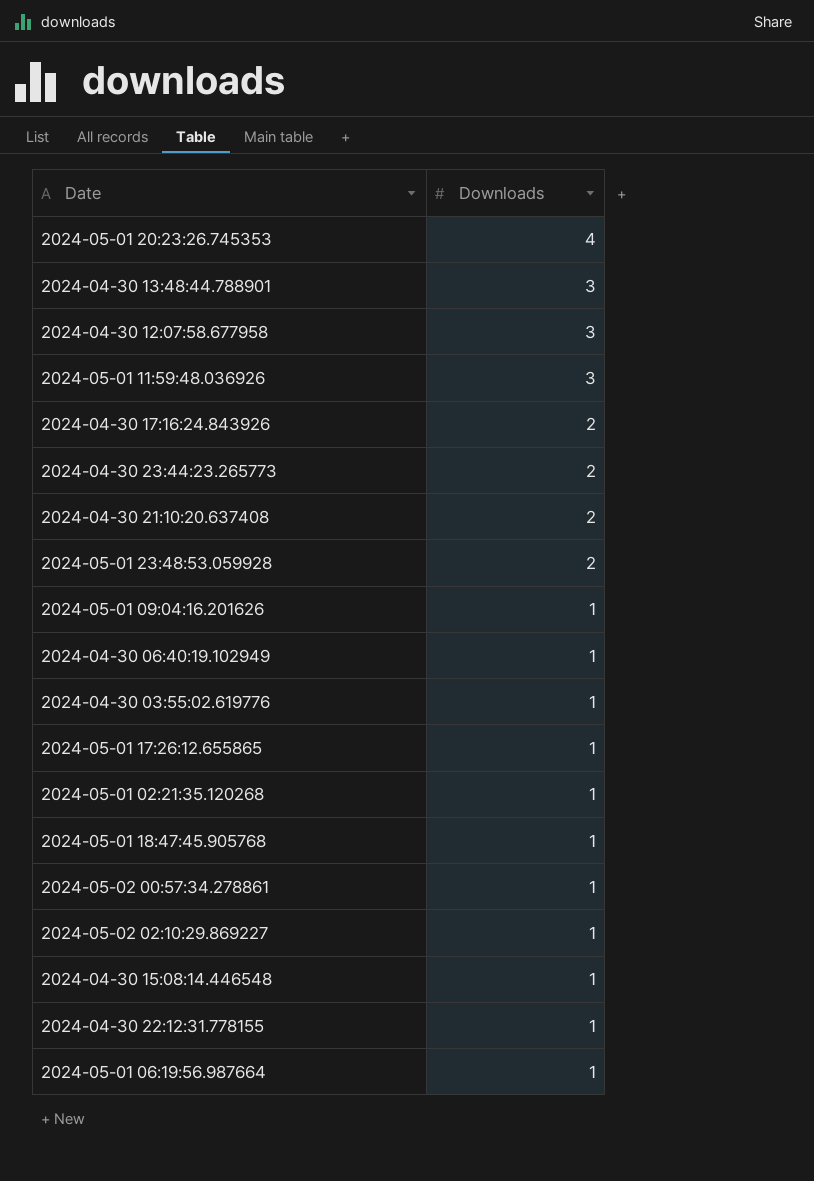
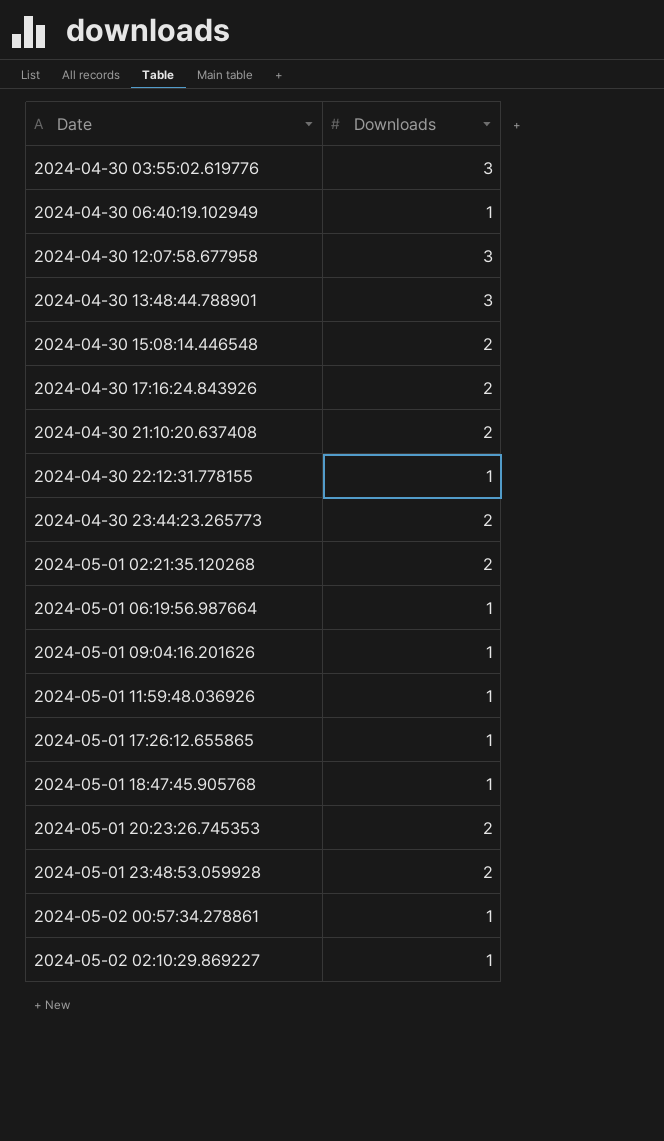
row order: Downloads descending -> Date ascending
2024-04-30 03:55:02.619776 | Downloads: 1 -> 3
2024-04-30 15:08:14.446548 | Downloads: 1 -> 2
2024-05-01 02:21:35.120268 | Downloads: 1 -> 2
2024-05-01 11:59:48.036926 | Downloads: 3 -> 1
2024-05-01 20:23:26.745353 | Downloads: 4 -> 2

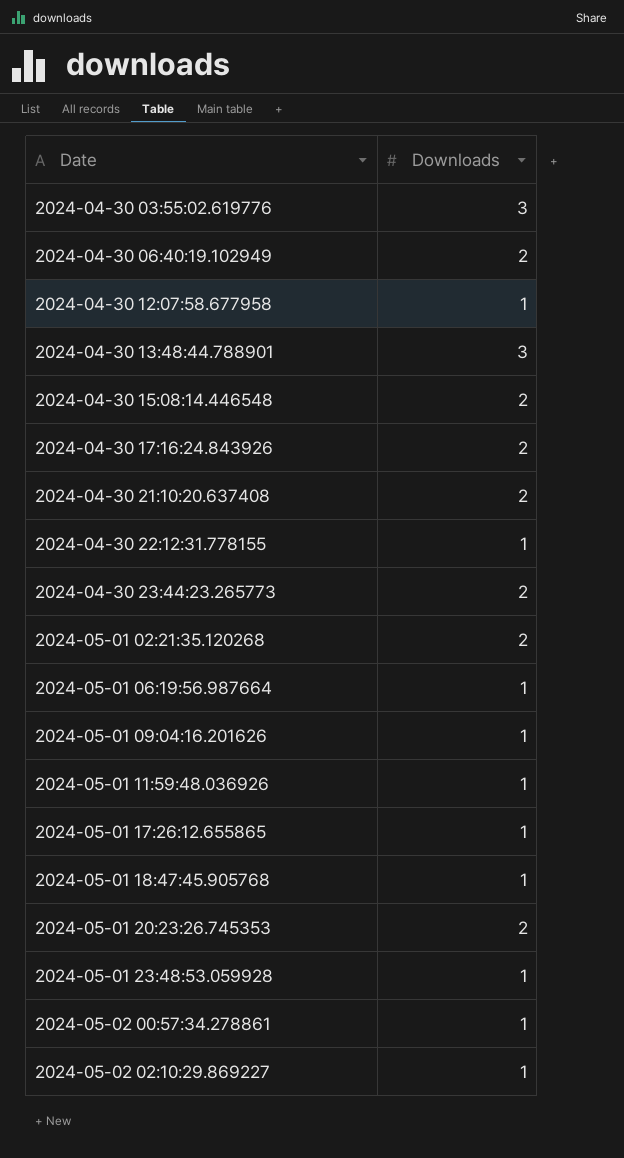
2024-04-30 06:40:19.102949 | Downloads: 1 -> 2
2024-04-30 12:07:58.677958 | Downloads: 3 -> 1
2024-05-01 23:48:53.059928 | Downloads: 2 -> 1

